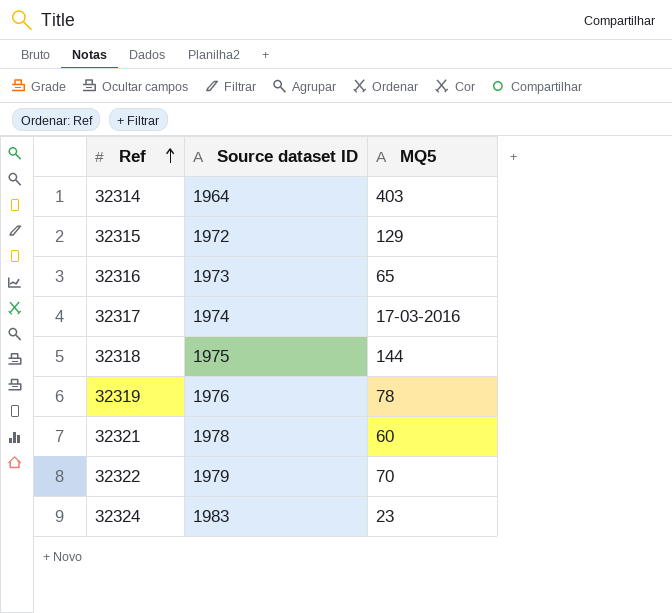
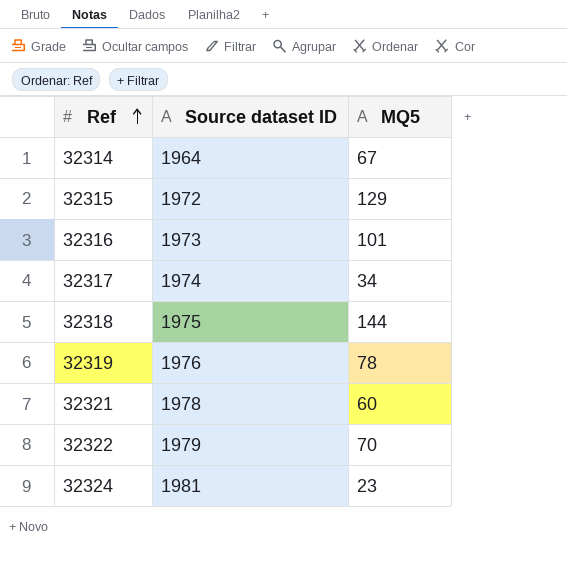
32314 | MQ5: 403 -> 67
32316 | MQ5: 65 -> 101
32317 | MQ5: 17-03-2016 -> 34
32324 | Source dataset ID: 1983 -> 1981

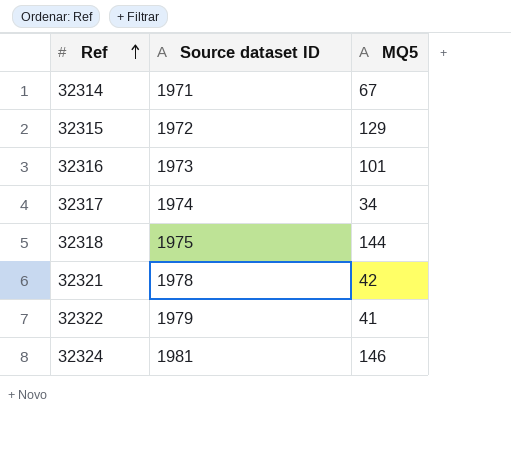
row 32319: 1976 | 78 -> none
32314 | Source dataset ID: 1964 -> 1971
32321 | MQ5: 60 -> 42
32322 | MQ5: 70 -> 41
32324 | MQ5: 23 -> 146

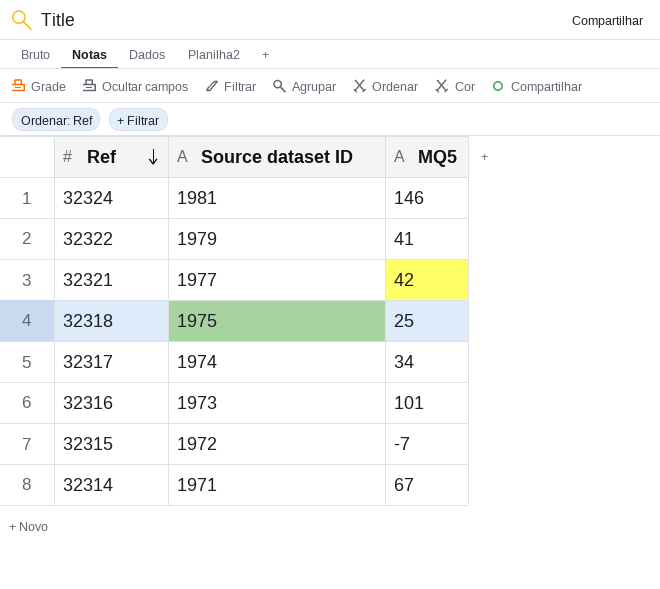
row order: Ref ascending -> Ref descending
32321 | Source dataset ID: 1978 -> 1977
32318 | MQ5: 144 -> 25
32315 | MQ5: 129 -> -7

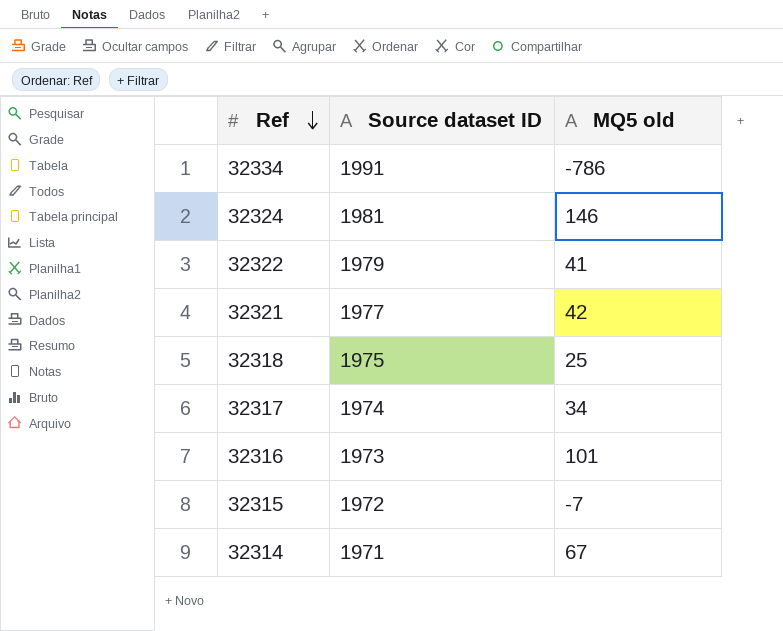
column name: MQ5 -> MQ5 old
row 32334: none -> 1991 | -786

